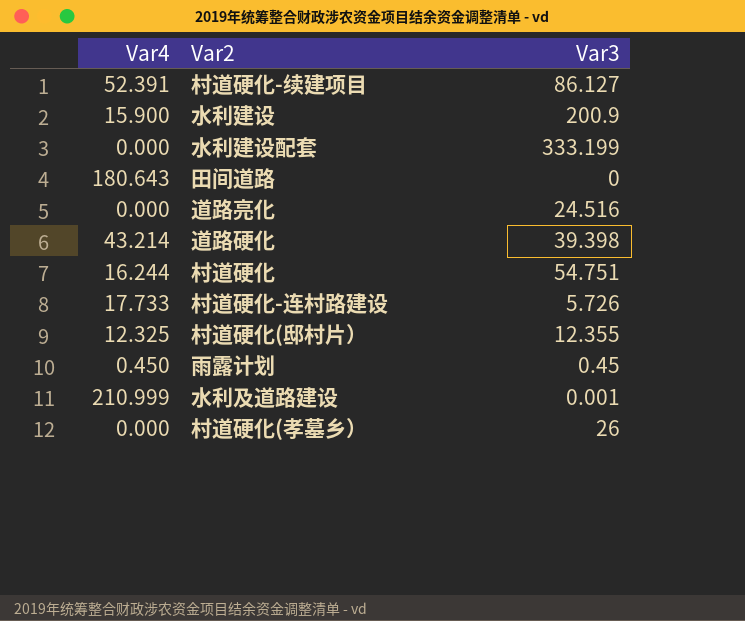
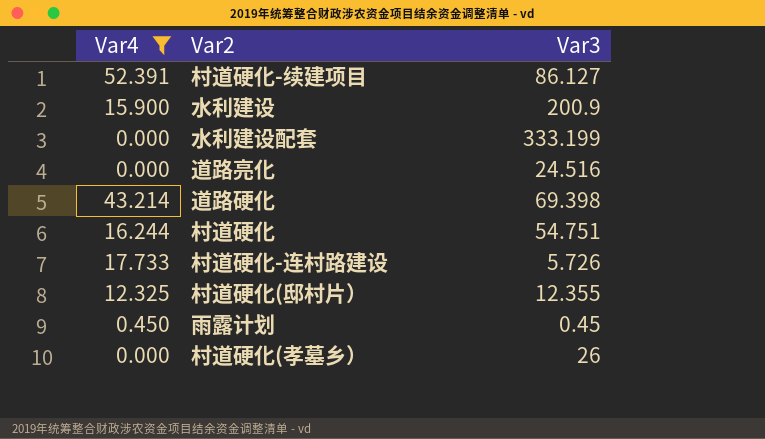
filter: none -> Var4 <= 52.391
道路硬化 | Var3: 39.398 -> 69.398

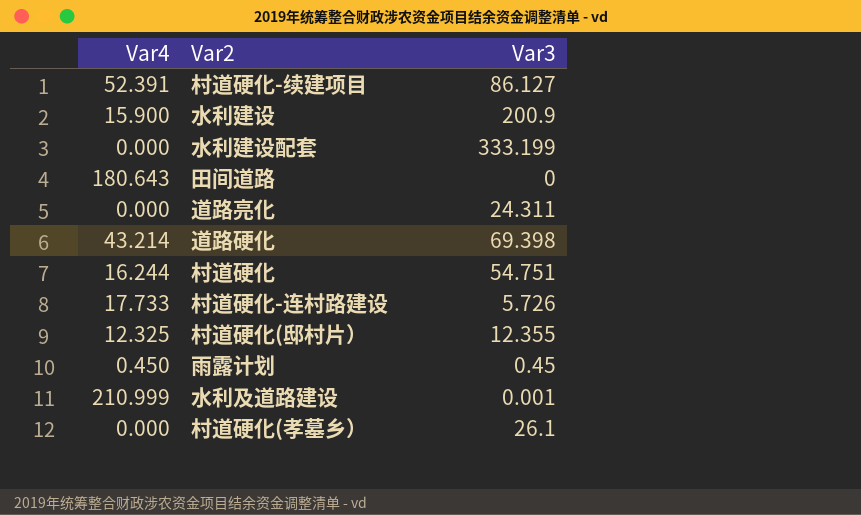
filter: Var4 <= 52.391 -> none
道路亮化 | Var3: 24.516 -> 24.311
村道硬化(孝墓乡） | Var3: 26 -> 26.1

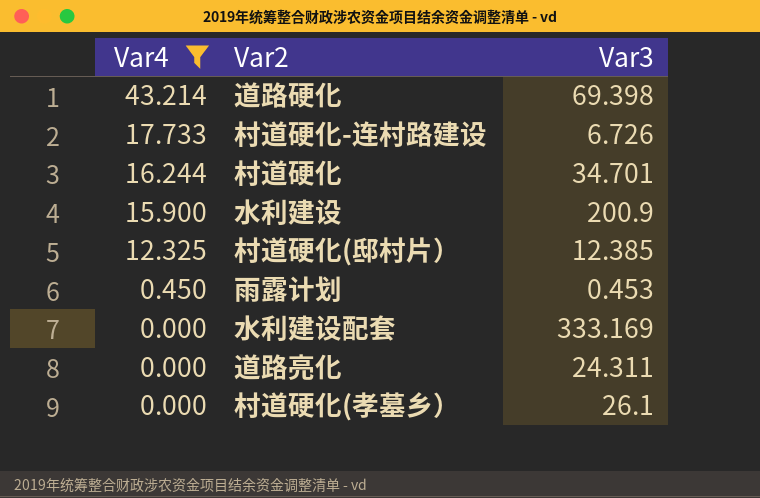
filter: none -> Var4 <= 43.214
row order: none -> Var4 descending
村道硬化-连村路建设 | Var3: 5.726 -> 6.726
村道硬化 | Var3: 54.751 -> 34.701
村道硬化(邸村片） | Var3: 12.355 -> 12.385
雨露计划 | Var3: 0.45 -> 0.453
水利建设配套 | Var3: 333.199 -> 333.169

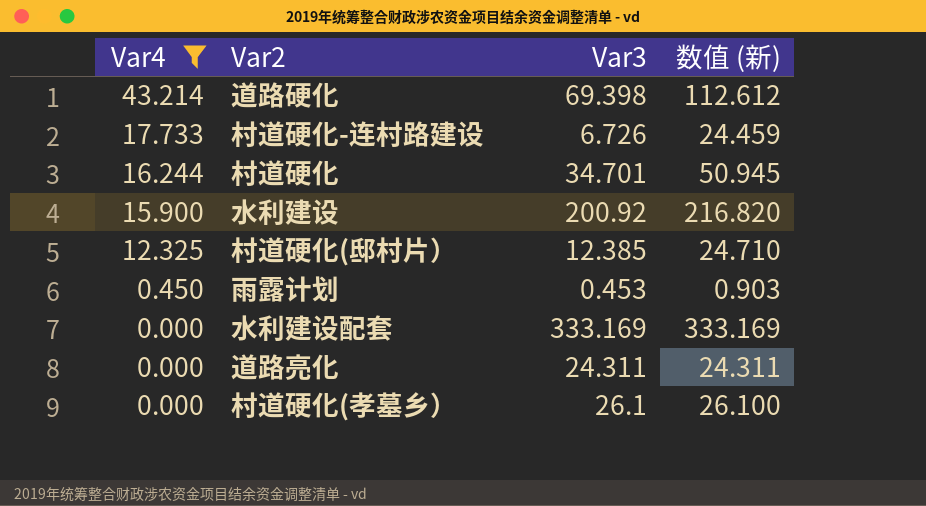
column 数值 (新) | formula: none -> [Var4] + [Var3]
水利建设 | Var3: 200.9 -> 200.92

